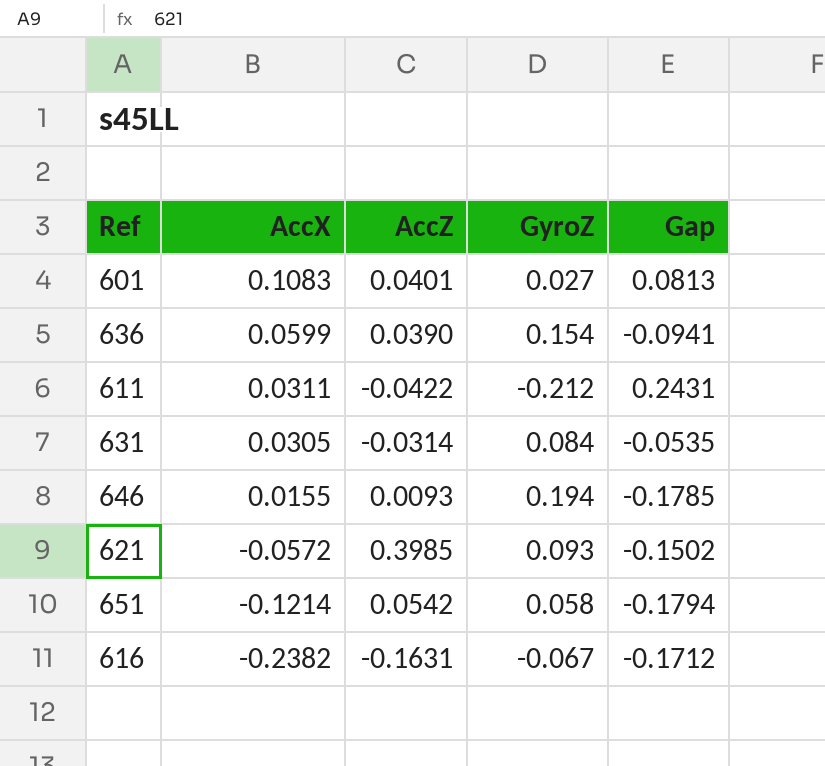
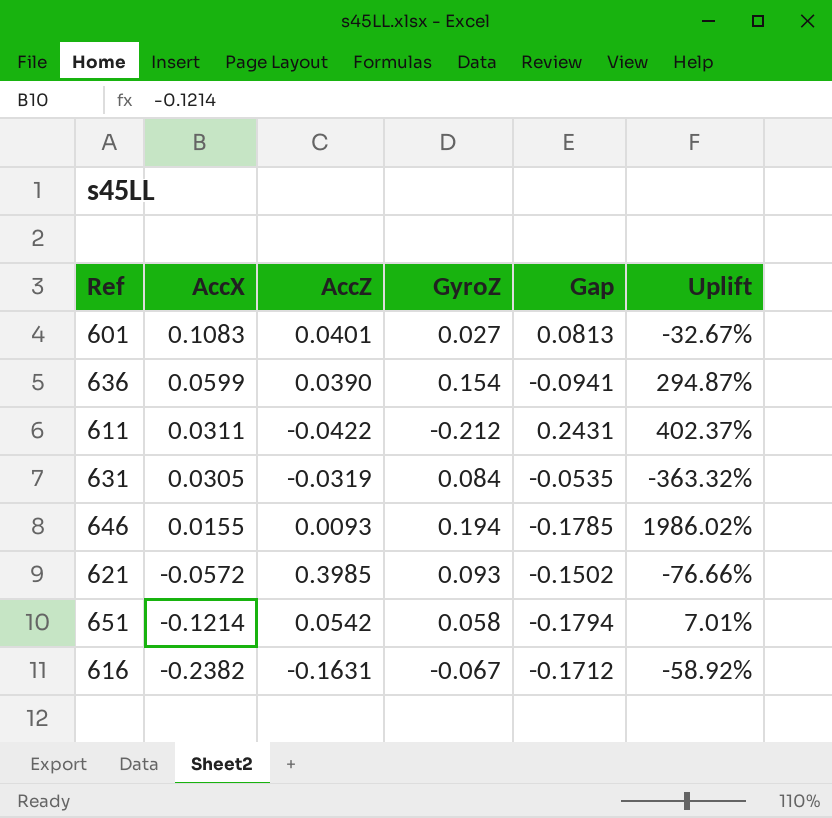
column Uplift | formula: none -> ([GyroZ] - [AccZ]) / [AccZ]
631 | AccZ: -0.0314 -> -0.0319

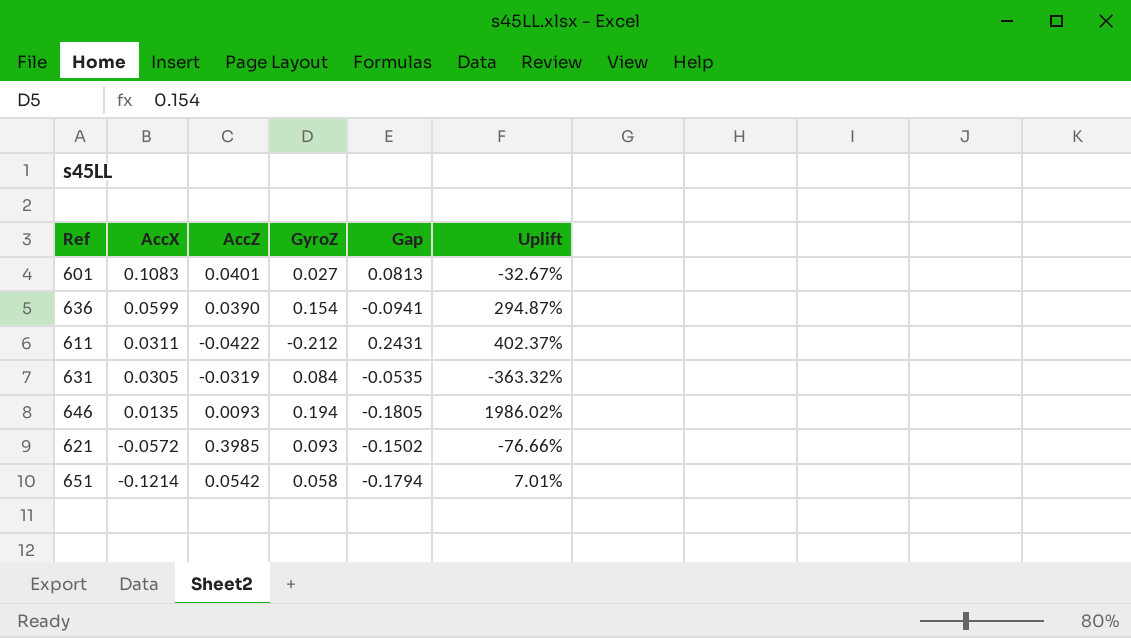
row 616: -0.2382 | -0.1631 | -0.067 | -0.1712 | -58.92% -> none
646 | AccX: 0.0155 -> 0.0135
646 | Gap: -0.1785 -> -0.1805

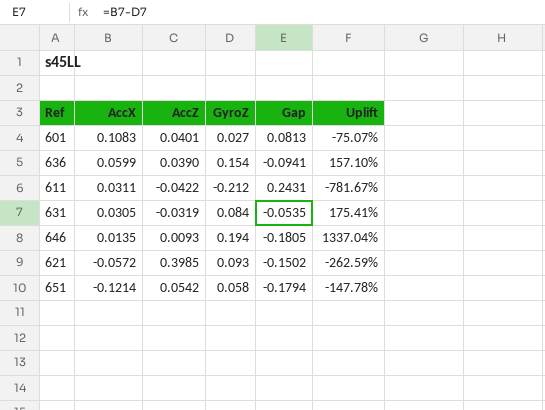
column Uplift | formula: ([GyroZ] - [AccZ]) / [AccZ] -> ([GyroZ] - [AccX]) / [AccX]

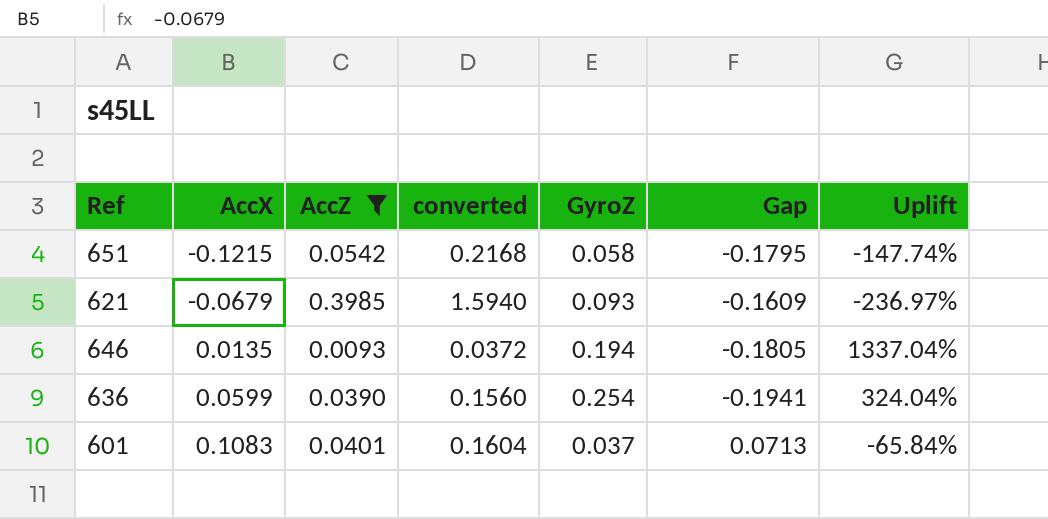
filter: none -> AccZ >= 0.0093
row order: AccX descending -> AccX ascending
column converted | formula: none -> [AccZ] * 4
651 | AccX: -0.1214 -> -0.1215
651 | Gap: -0.1794 -> -0.1795
651 | Uplift: -147.78% -> -147.74%
621 | AccX: -0.0572 -> -0.0679
621 | Gap: -0.1502 -> -0.1609
621 | Uplift: -262.59% -> -236.97%
636 | GyroZ: 0.154 -> 0.254
636 | Gap: -0.0941 -> -0.1941
636 | Uplift: 157.10% -> 324.04%
601 | GyroZ: 0.027 -> 0.037
601 | Gap: 0.0813 -> 0.0713
601 | Uplift: -75.07% -> -65.84%

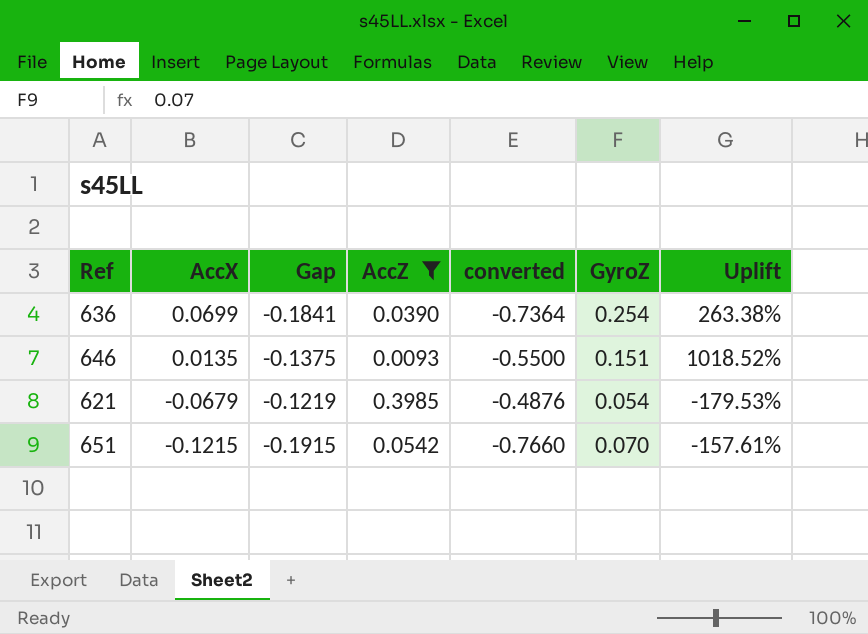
row order: AccX ascending -> AccX descending
column Gap | position: 6 -> 3
column converted | formula: [AccZ] * 4 -> [Gap] * 4
row 601: 0.1083 | 0.0401 | 0.1604 | 0.037 | 0.0713 | -65.84% -> none
636 | AccX: 0.0599 -> 0.0699
636 | Gap: -0.1941 -> -0.1841
636 | Uplift: 324.04% -> 263.38%
646 | Gap: -0.1805 -> -0.1375
646 | GyroZ: 0.194 -> 0.151
646 | Uplift: 1337.04% -> 1018.52%
621 | Gap: -0.1609 -> -0.1219
621 | GyroZ: 0.093 -> 0.054
621 | Uplift: -236.97% -> -179.53%
651 | Gap: -0.1795 -> -0.1915
651 | GyroZ: 0.058 -> 0.070
651 | Uplift: -147.74% -> -157.61%

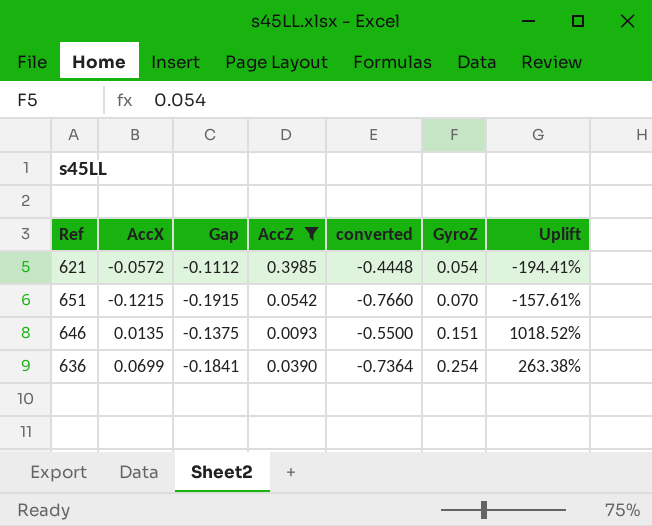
row order: AccX descending -> GyroZ ascending
621 | AccX: -0.0679 -> -0.0572
621 | Gap: -0.1219 -> -0.1112
621 | converted: -0.4876 -> -0.4448
621 | Uplift: -179.53% -> -194.41%

